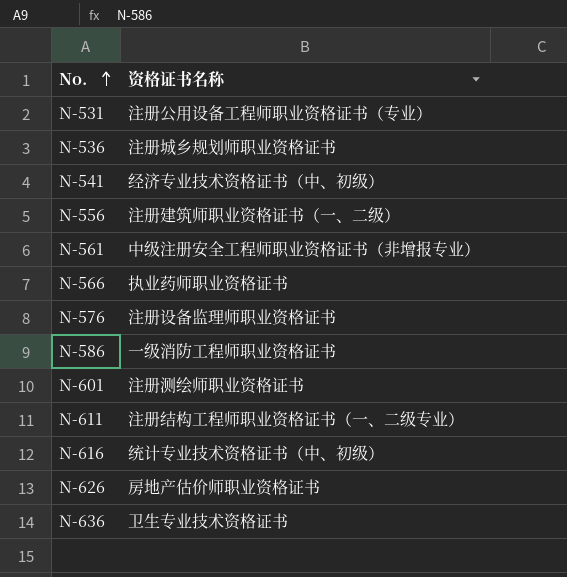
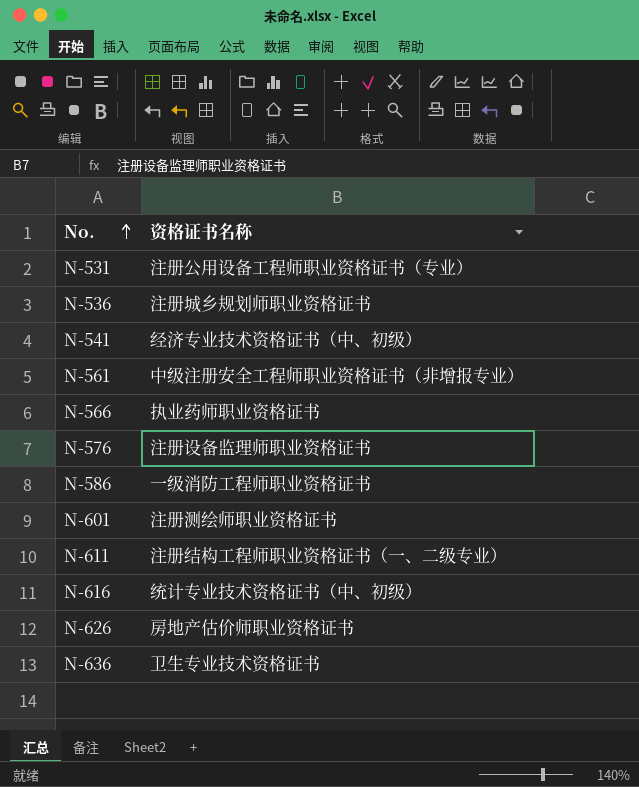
row N-556: 注册建筑师职业资格证书（一、二级） -> none

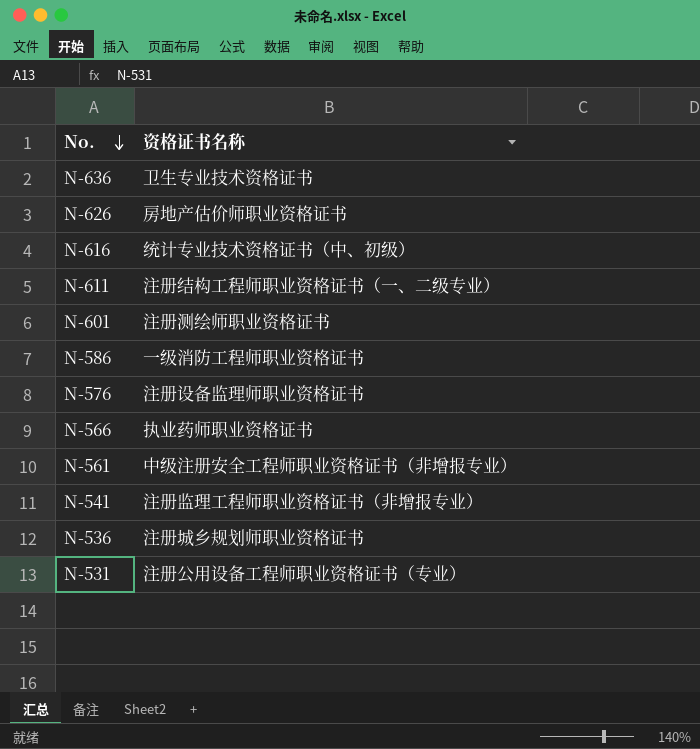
row order: No. ascending -> No. descending
N-541 | 资格证书名称: 经济专业技术资格证书（中、初级） -> 注册监理工程师职业资格证书（非增报专业）

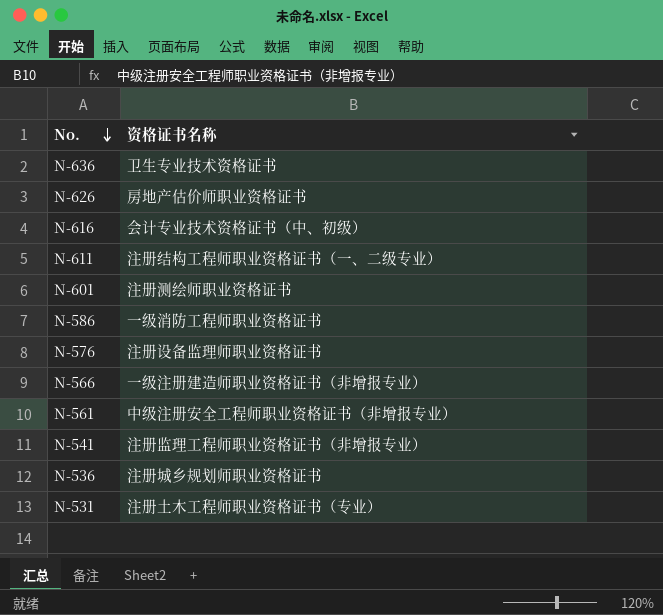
N-616 | 资格证书名称: 统计专业技术资格证书（中、初级） -> 会计专业技术资格证书（中、初级）
N-566 | 资格证书名称: 执业药师职业资格证书 -> 一级注册建造师职业资格证书（非增报专业）
N-531 | 资格证书名称: 注册公用设备工程师职业资格证书（专业） -> 注册土木工程师职业资格证书（专业）

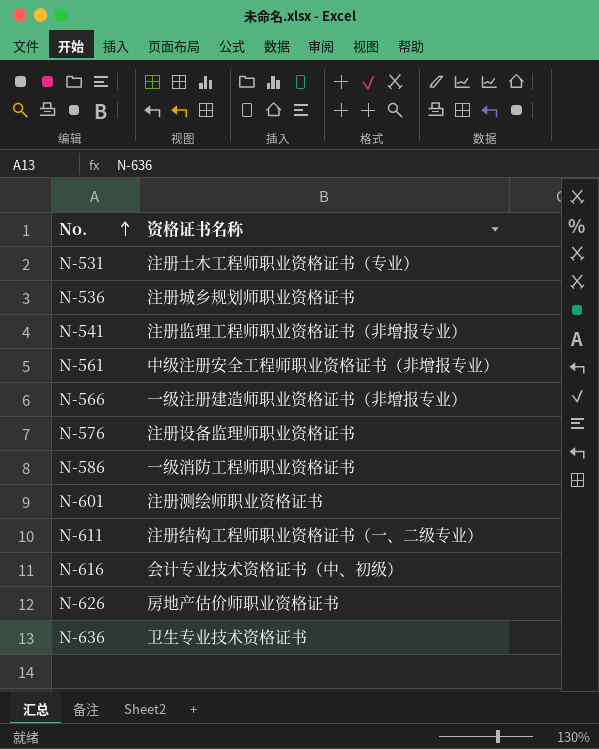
row order: No. descending -> No. ascending

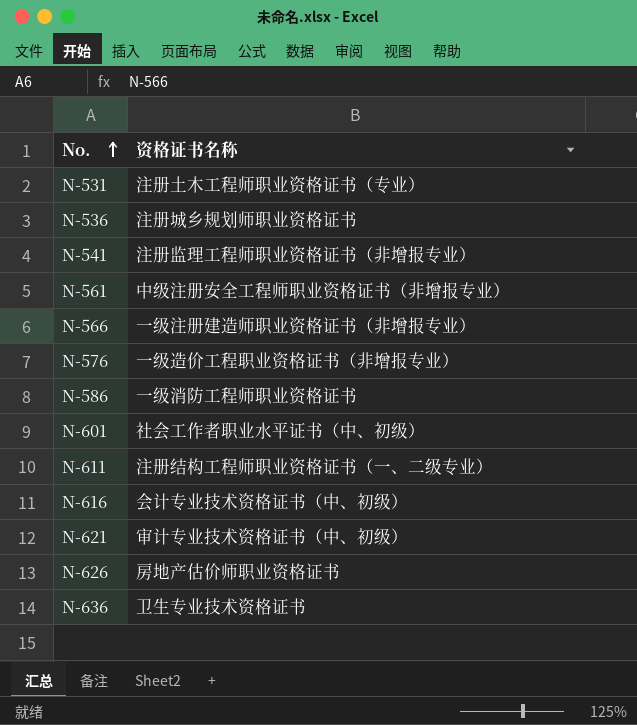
N-576 | 资格证书名称: 注册设备监理师职业资格证书 -> 一级造价工程职业资格证书（非增报专业）
N-601 | 资格证书名称: 注册测绘师职业资格证书 -> 社会工作者职业水平证书（中、初级）
row N-621: none -> 审计专业技术资格证书（中、初级）

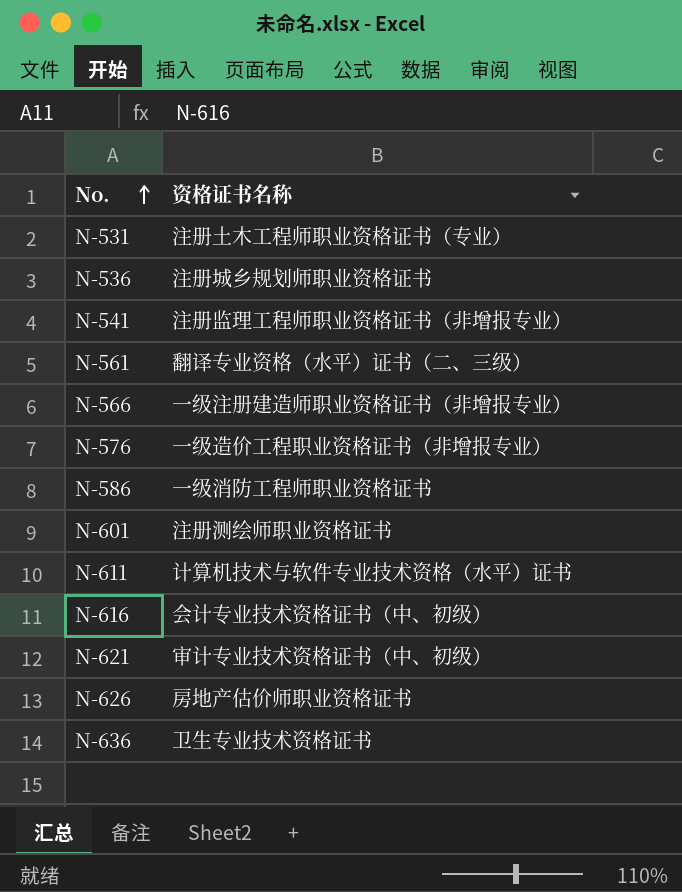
N-561 | 资格证书名称: 中级注册安全工程师职业资格证书（非增报专业） -> 翻译专业资格（水平）证书（二、三级）
N-601 | 资格证书名称: 社会工作者职业水平证书（中、初级） -> 注册测绘师职业资格证书
N-611 | 资格证书名称: 注册结构工程师职业资格证书（一、二级专业） -> 计算机技术与软件专业技术资格（水平）证书

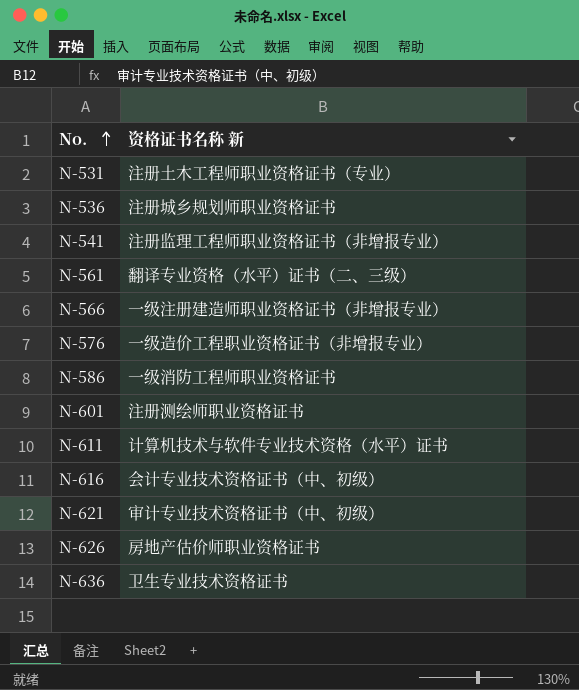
column name: 资格证书名称 -> 资格证书名称 新

